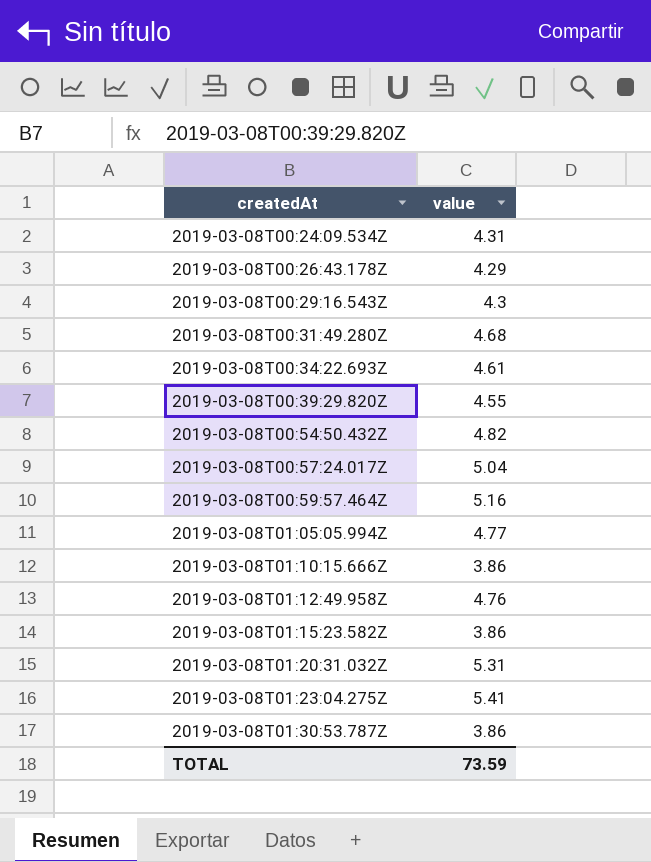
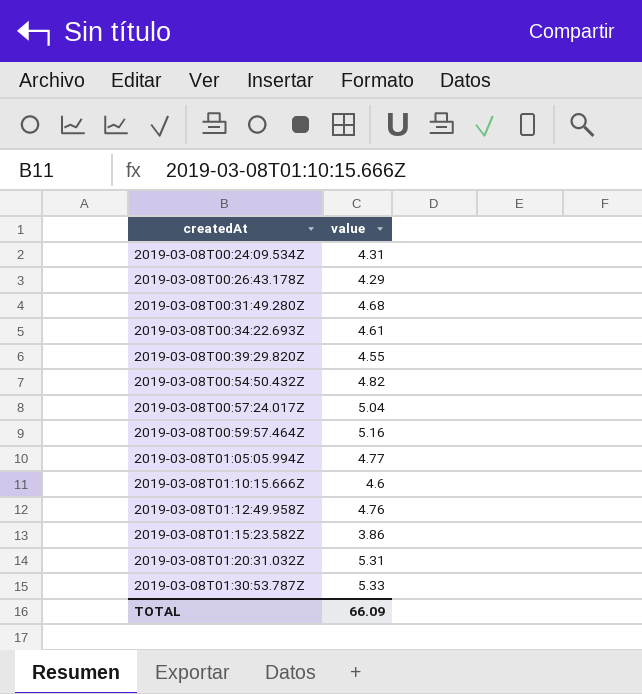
row 2019-03-08T00:29:16.543Z: 4.3 -> none
row 2019-03-08T01:23:04.275Z: 5.41 -> none
2019-03-08T01:10:15.666Z | value: 3.86 -> 4.6
2019-03-08T01:30:53.787Z | value: 3.86 -> 5.33
TOTAL | value: 73.59 -> 66.09

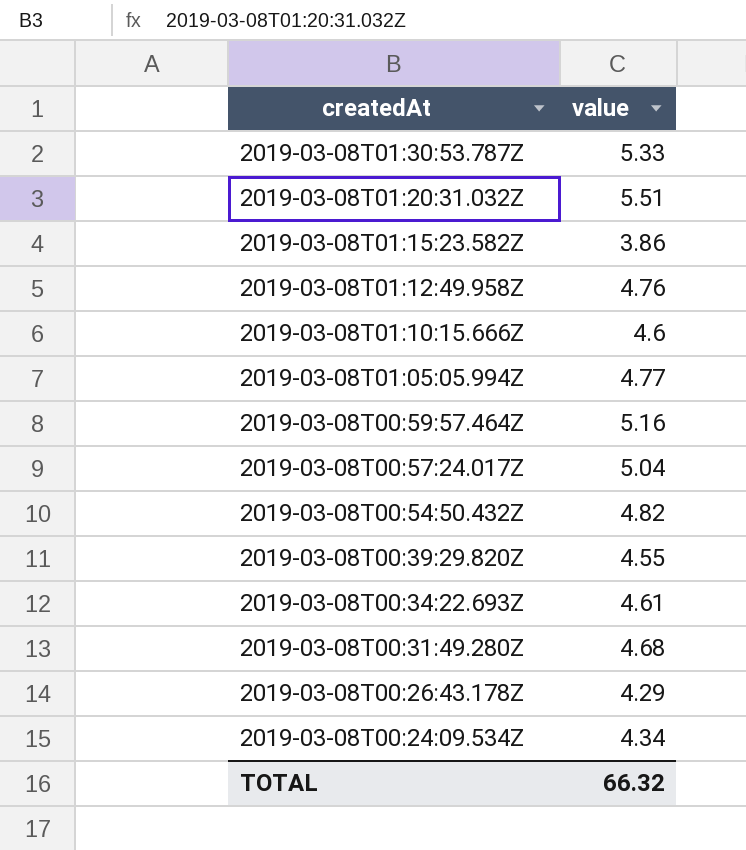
row order: createdAt ascending -> createdAt descending
2019-03-08T01:20:31.032Z | value: 5.31 -> 5.51
2019-03-08T00:24:09.534Z | value: 4.31 -> 4.34
TOTAL | value: 66.09 -> 66.32

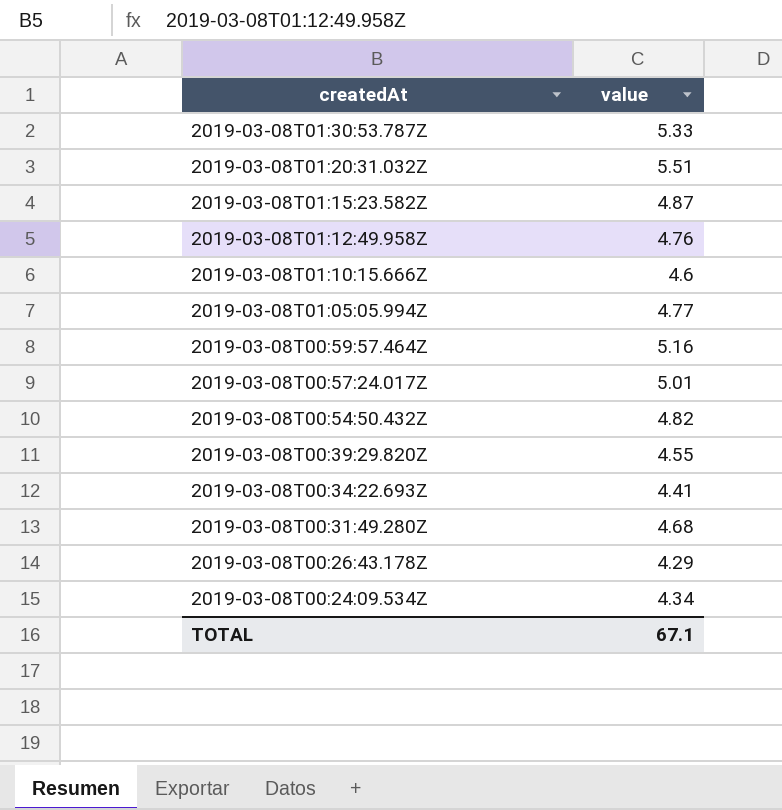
2019-03-08T01:15:23.582Z | value: 3.86 -> 4.87
2019-03-08T00:57:24.017Z | value: 5.04 -> 5.01
2019-03-08T00:34:22.693Z | value: 4.61 -> 4.41
TOTAL | value: 66.32 -> 67.1

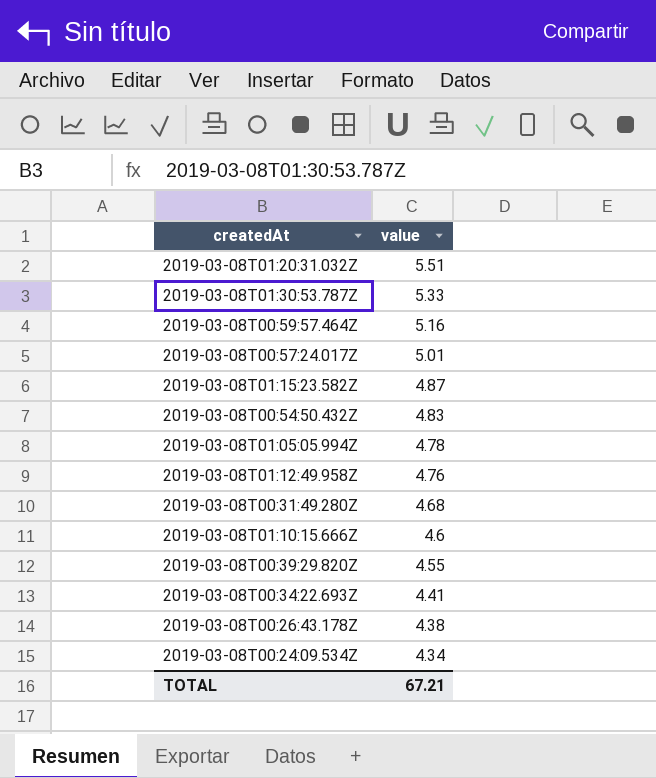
row order: createdAt descending -> value descending
2019-03-08T00:54:50.432Z | value: 4.82 -> 4.83
2019-03-08T01:05:05.994Z | value: 4.77 -> 4.78
2019-03-08T00:26:43.178Z | value: 4.29 -> 4.38
TOTAL | value: 67.1 -> 67.21

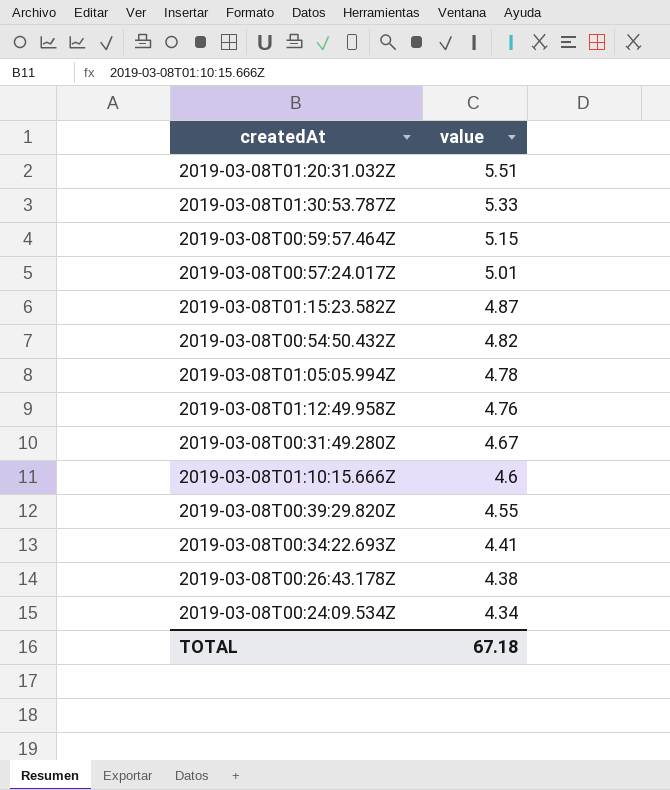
2019-03-08T00:59:57.464Z | value: 5.16 -> 5.15
2019-03-08T00:54:50.432Z | value: 4.83 -> 4.82
2019-03-08T00:31:49.280Z | value: 4.68 -> 4.67
TOTAL | value: 67.21 -> 67.18

